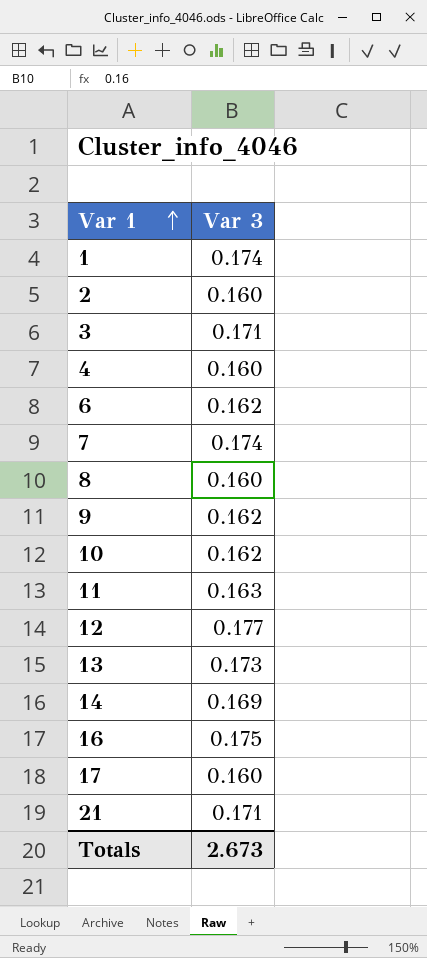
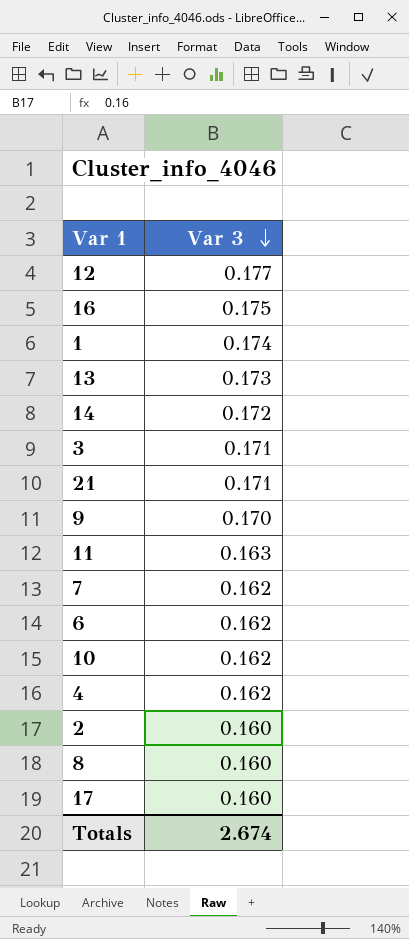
row order: Var 1 ascending -> Var 3 descending
14 | Var 3: 0.169 -> 0.172
9 | Var 3: 0.162 -> 0.170
7 | Var 3: 0.174 -> 0.162
4 | Var 3: 0.160 -> 0.162
Totals | Var 3: 2.673 -> 2.674

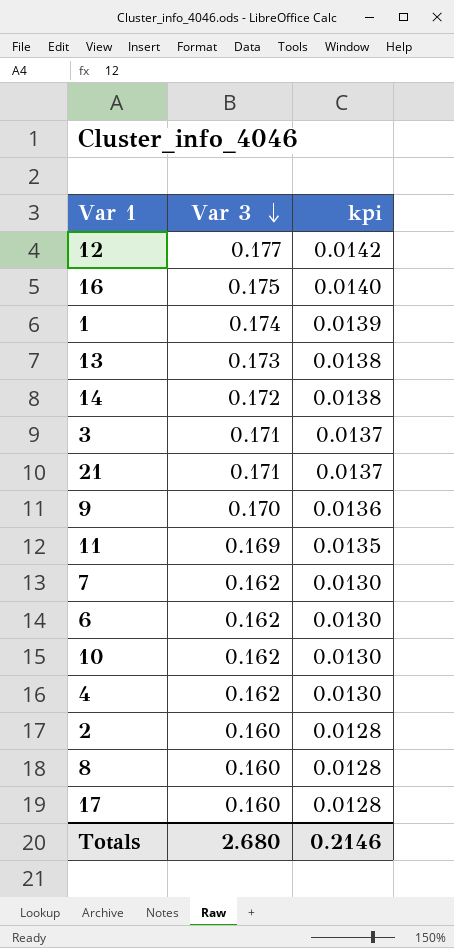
column kpi | formula: none -> [Var 3] * 0.08
11 | Var 3: 0.163 -> 0.169
Totals | Var 3: 2.674 -> 2.680

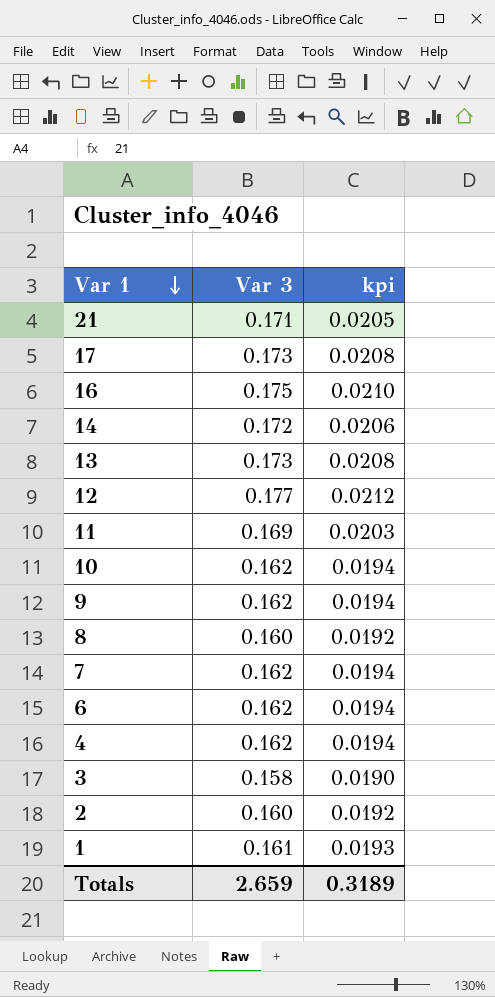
row order: Var 3 descending -> Var 1 descending
column kpi | formula: [Var 3] * 0.08 -> [Var 3] * 0.12
17 | Var 3: 0.160 -> 0.173
9 | Var 3: 0.170 -> 0.162
3 | Var 3: 0.171 -> 0.158
1 | Var 3: 0.174 -> 0.161
Totals | Var 3: 2.680 -> 2.659
Totals | kpi: 0.2146 -> 0.3189

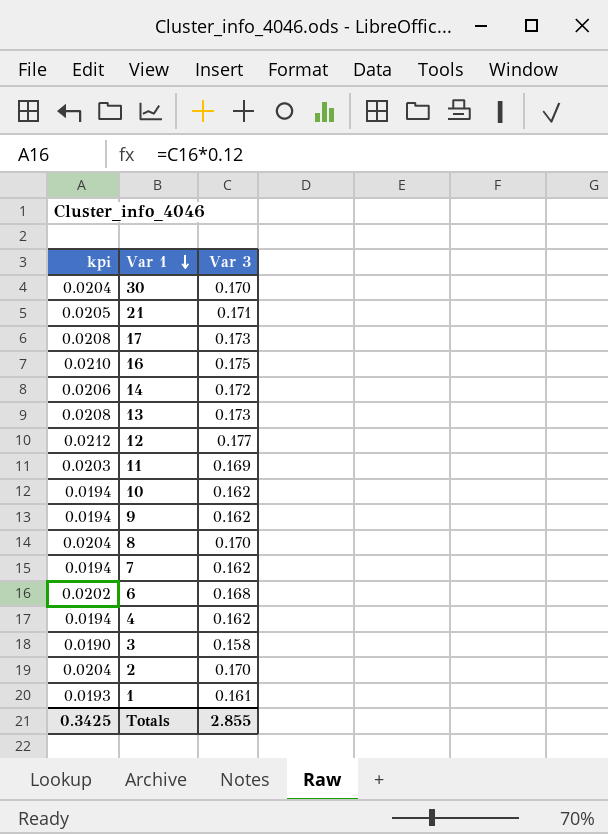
column kpi | position: 3 -> 1
row 30: none -> 0.0204 | 0.170
8 | kpi: 0.0192 -> 0.0204
8 | Var 3: 0.160 -> 0.170
6 | kpi: 0.0194 -> 0.0202
6 | Var 3: 0.162 -> 0.168
2 | kpi: 0.0192 -> 0.0204
2 | Var 3: 0.160 -> 0.170
Totals | kpi: 0.3189 -> 0.3425
Totals | Var 3: 2.659 -> 2.855

